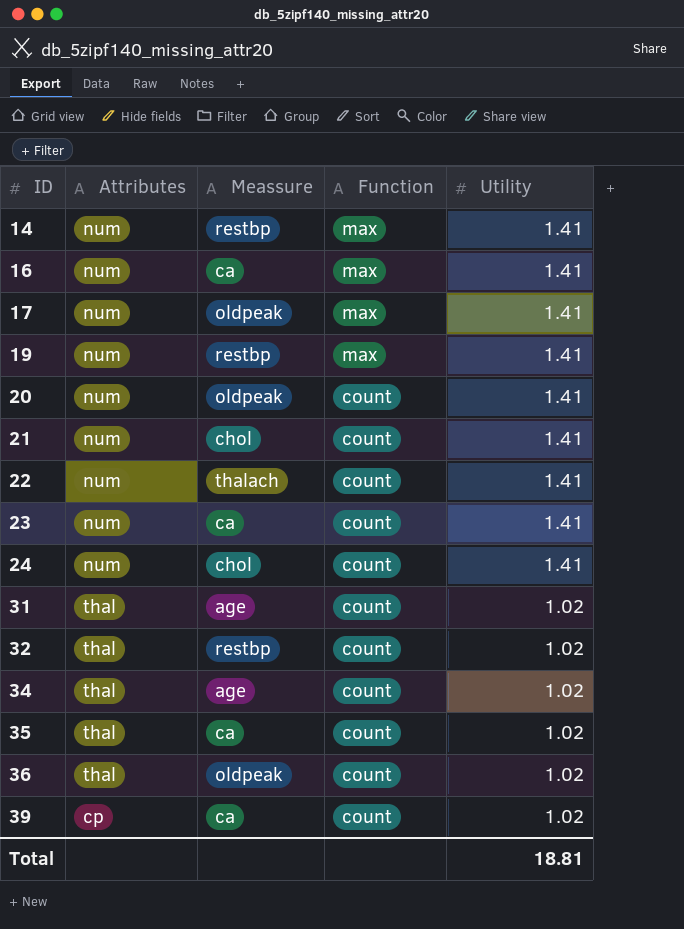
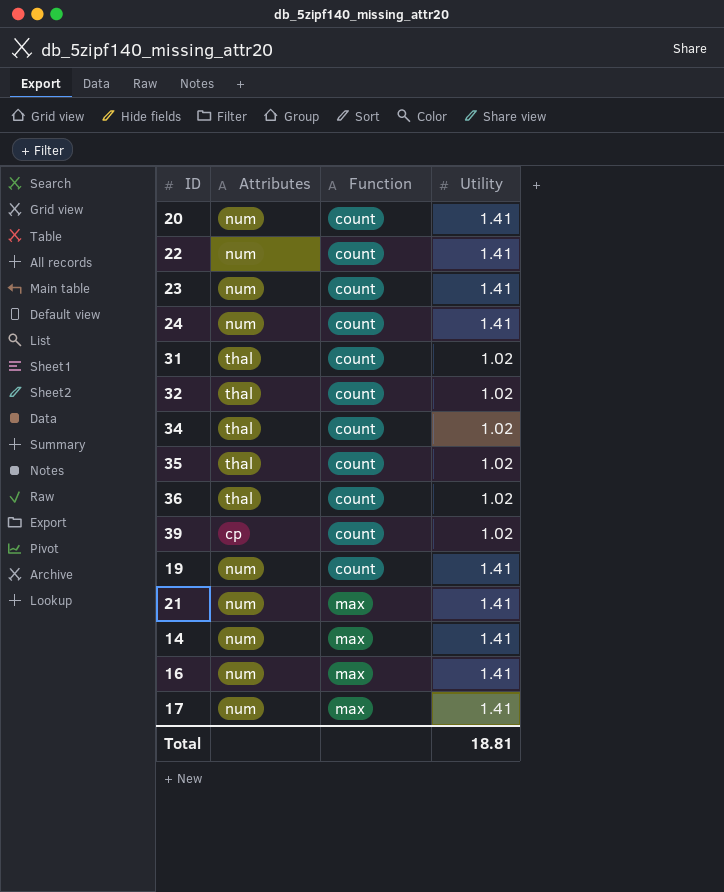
row order: ID ascending -> Function ascending
column Meassure | position: 3 -> none
19 | Function: max -> count
21 | Function: count -> max

